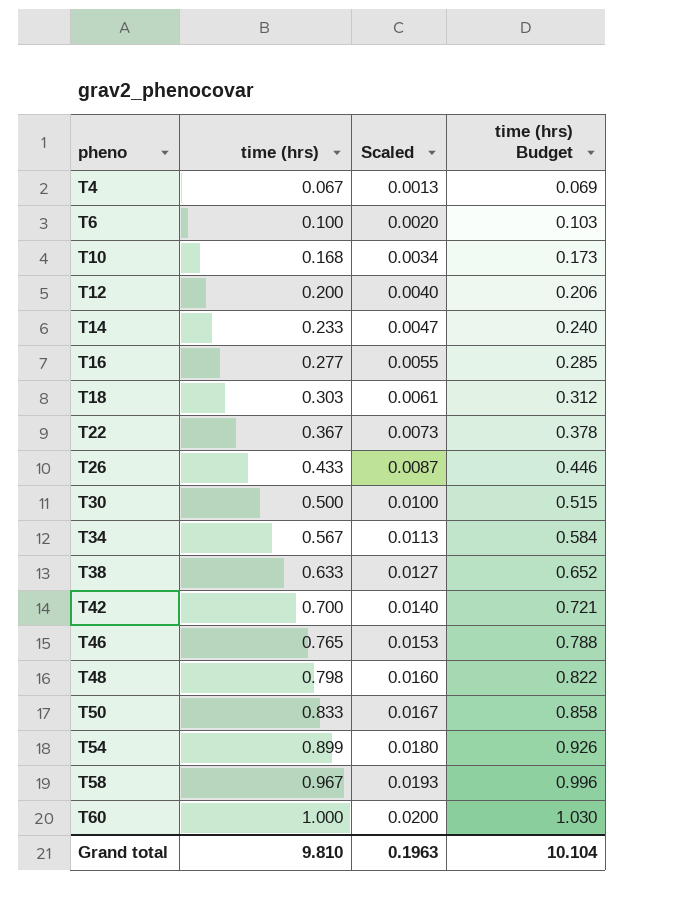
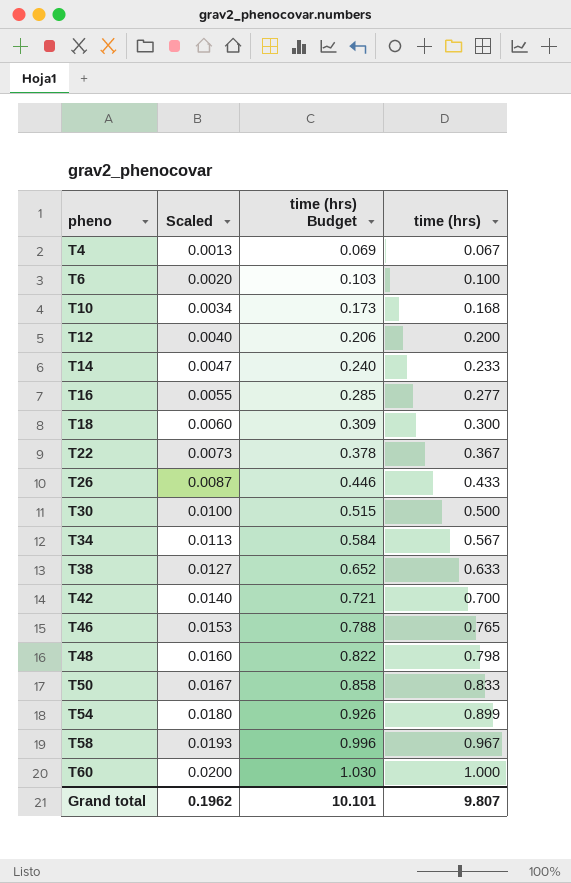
column time (hrs) | position: 2 -> 4
T18 | Scaled: 0.0061 -> 0.0060
T18 | time (hrs) Budget: 0.312 -> 0.309
T18 | time (hrs): 0.303 -> 0.300
Grand total | Scaled: 0.1963 -> 0.1962
Grand total | time (hrs) Budget: 10.104 -> 10.101
Grand total | time (hrs): 9.810 -> 9.807

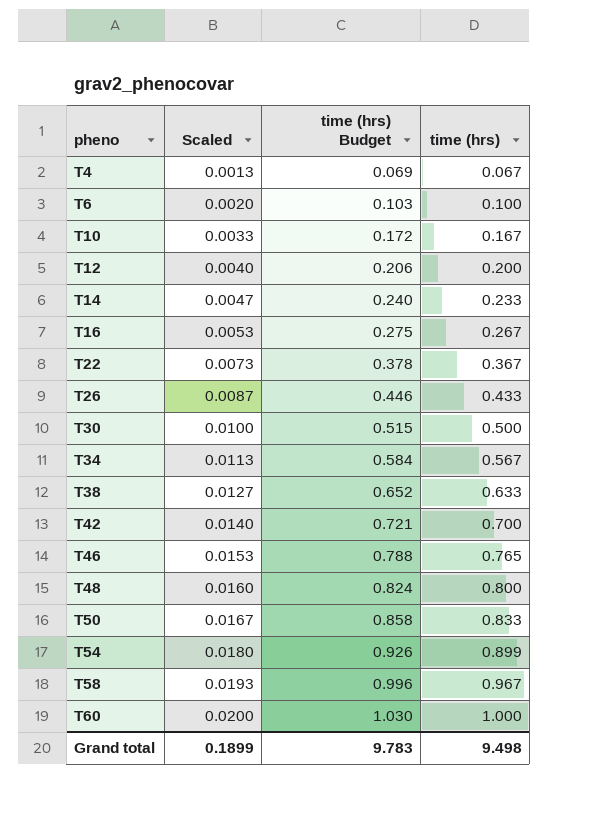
row T18: 0.0060 | 0.309 | 0.300 -> none
T10 | Scaled: 0.0034 -> 0.0033
T10 | time (hrs) Budget: 0.173 -> 0.172
T10 | time (hrs): 0.168 -> 0.167
T16 | Scaled: 0.0055 -> 0.0053
T16 | time (hrs) Budget: 0.285 -> 0.275
T16 | time (hrs): 0.277 -> 0.267
T48 | time (hrs) Budget: 0.822 -> 0.824
T48 | time (hrs): 0.798 -> 0.800
Grand total | Scaled: 0.1962 -> 0.1899
Grand total | time (hrs) Budget: 10.101 -> 9.783
Grand total | time (hrs): 9.807 -> 9.498

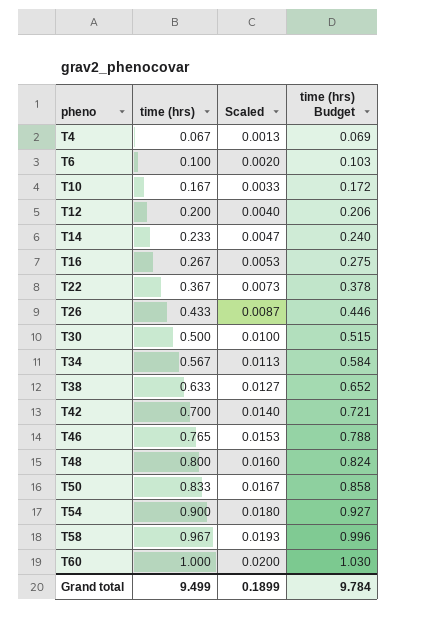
column time (hrs) | position: 4 -> 2
T54 | time (hrs): 0.899 -> 0.900
T54 | time (hrs) Budget: 0.926 -> 0.927
Grand total | time (hrs): 9.498 -> 9.499
Grand total | time (hrs) Budget: 9.783 -> 9.784

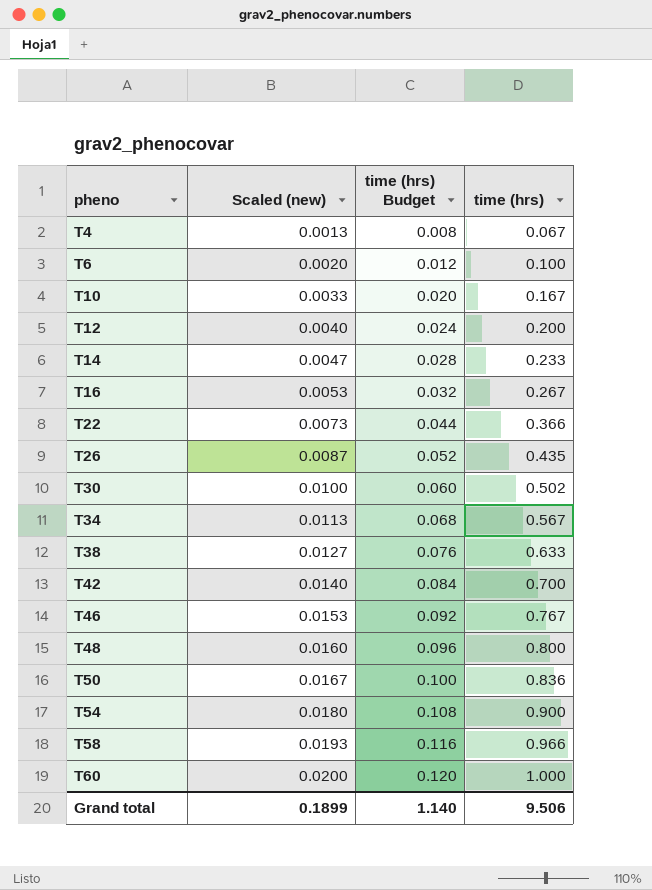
column name: Scaled -> Scaled (new)
column time (hrs) Budget | formula: [time (hrs)] * 1.03 -> [time (hrs)] * 0.12
column time (hrs) | position: 2 -> 4
T22 | time (hrs): 0.367 -> 0.366
T26 | time (hrs): 0.433 -> 0.435
T30 | time (hrs): 0.500 -> 0.502
T46 | time (hrs): 0.765 -> 0.767
T50 | time (hrs): 0.833 -> 0.836
T58 | time (hrs): 0.967 -> 0.966
Grand total | time (hrs) Budget: 9.784 -> 1.140
Grand total | time (hrs): 9.499 -> 9.506

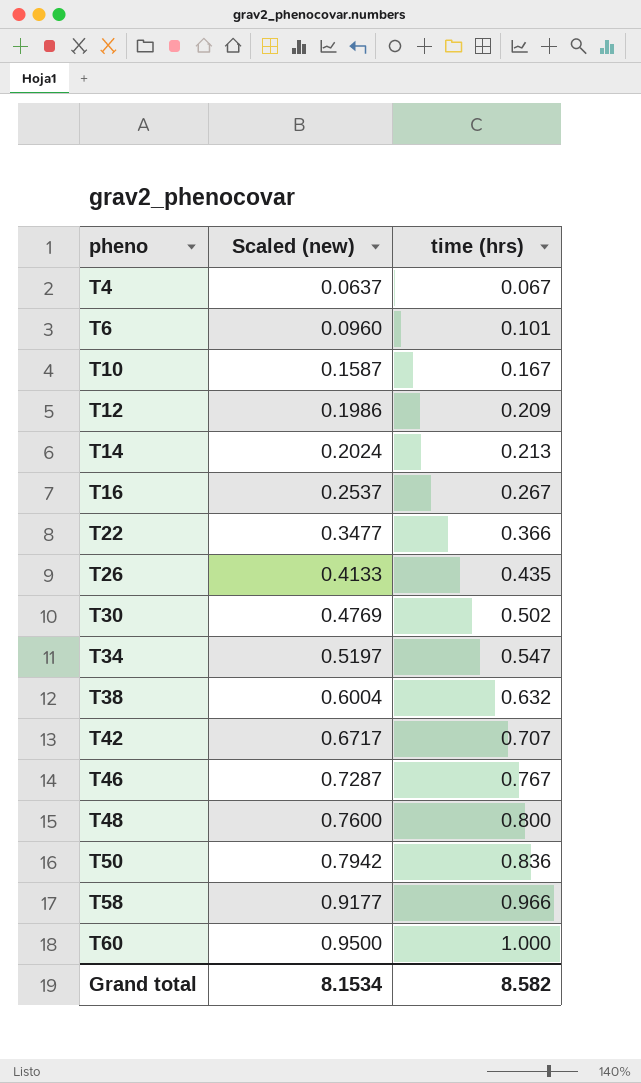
column time (hrs) Budget | formula: [time (hrs)] * 0.12 -> none
column Scaled (new) | formula: [time (hrs)] * 0.02 -> [time (hrs)] * 0.95
row T54: 0.0180 | 0.108 | 0.900 -> none
T6 | time (hrs): 0.100 -> 0.101
T12 | time (hrs): 0.200 -> 0.209
T14 | time (hrs): 0.233 -> 0.213
T34 | time (hrs): 0.567 -> 0.547
T38 | time (hrs): 0.633 -> 0.632
T42 | time (hrs): 0.700 -> 0.707
Grand total | Scaled (new): 0.1899 -> 8.1534
Grand total | time (hrs): 9.506 -> 8.582

